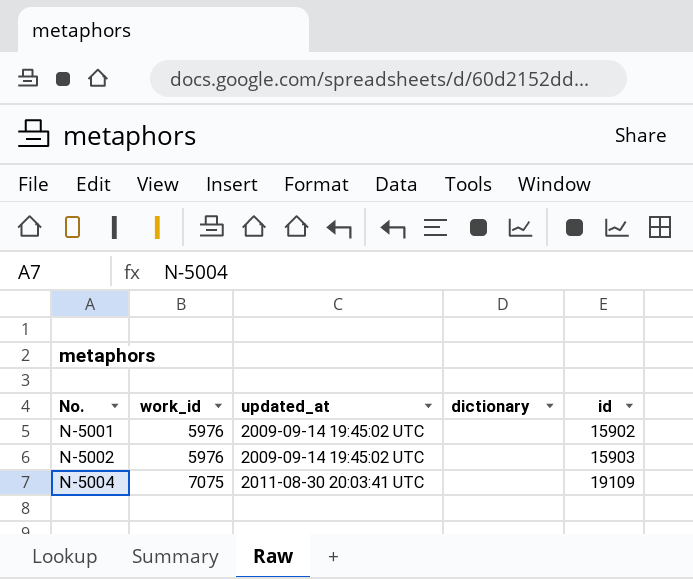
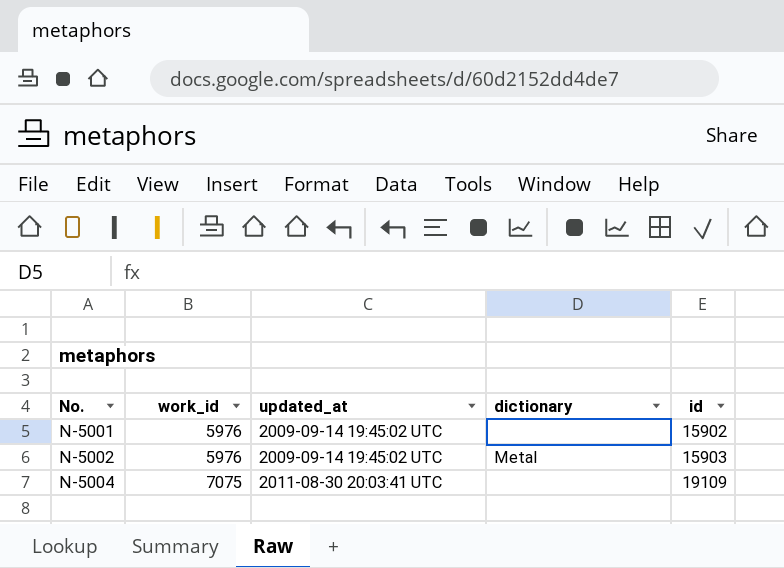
N-5002 | dictionary: none -> Metal

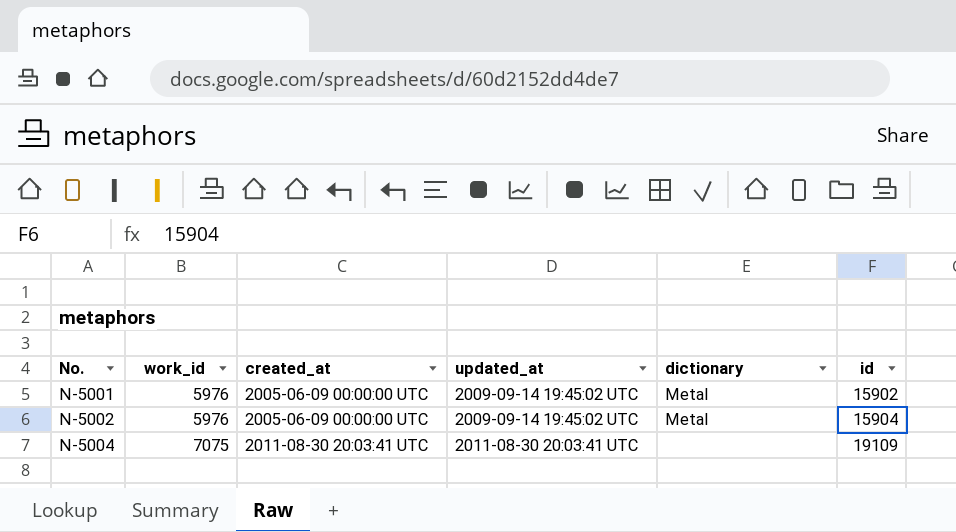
column created_at | position: none -> 3
N-5001 | dictionary: none -> Metal
N-5002 | id: 15903 -> 15904

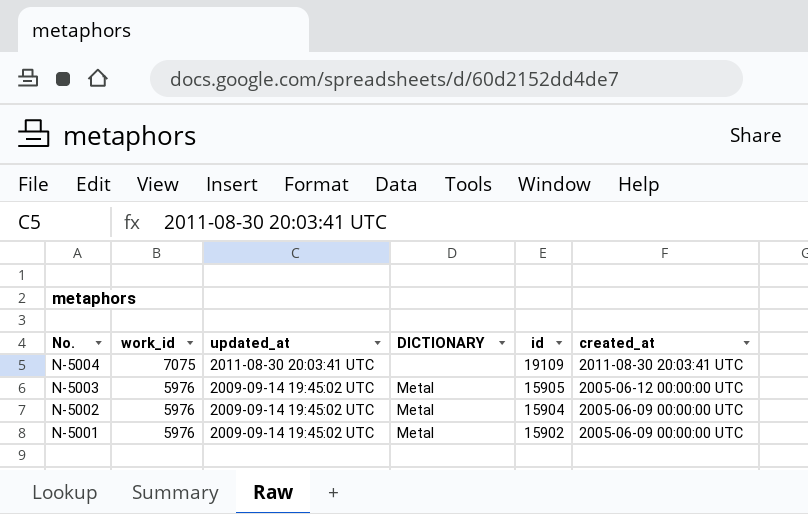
row order: No. ascending -> No. descending
column name: dictionary -> DICTIONARY
column created_at | position: 3 -> 6
row N-5003: none -> 5976 | 2009-09-14 19:45:02 UTC | Metal | 15905 | 2005-06-12 00:00:00 UTC

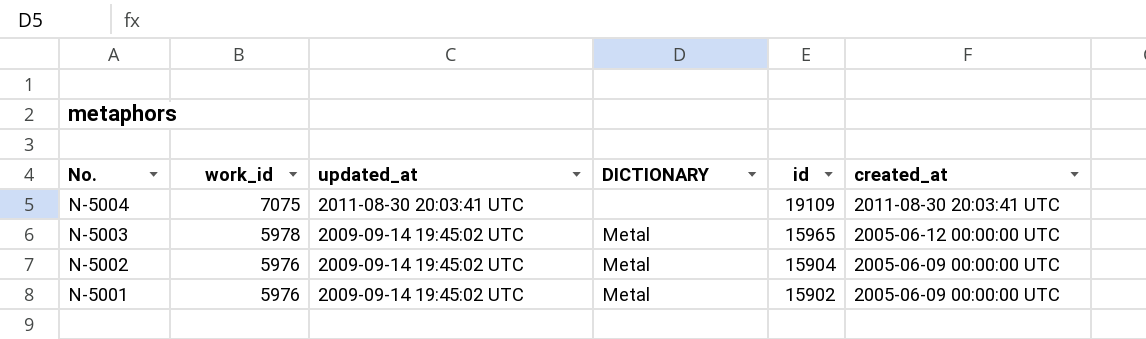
N-5003 | work_id: 5976 -> 5978
N-5003 | id: 15905 -> 15965

